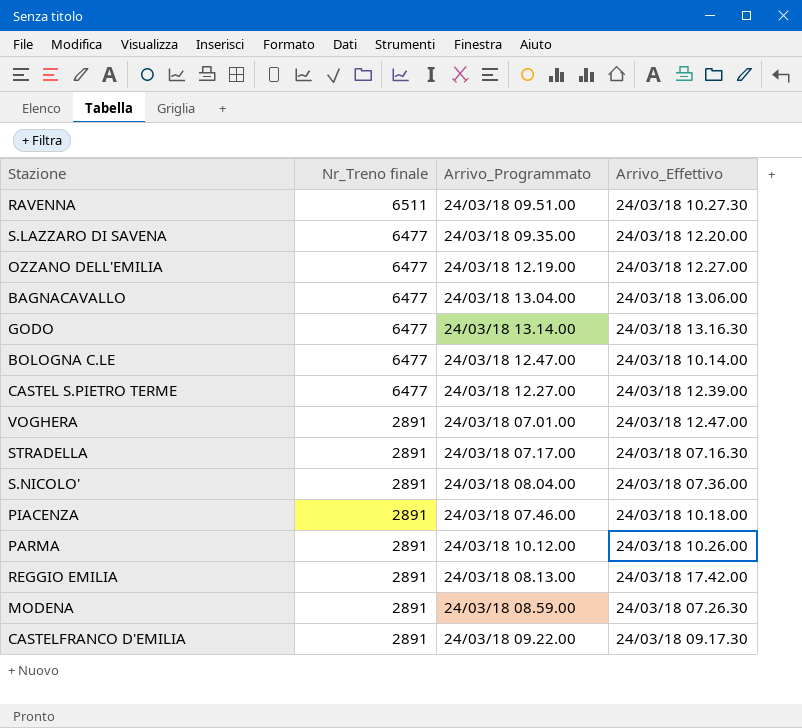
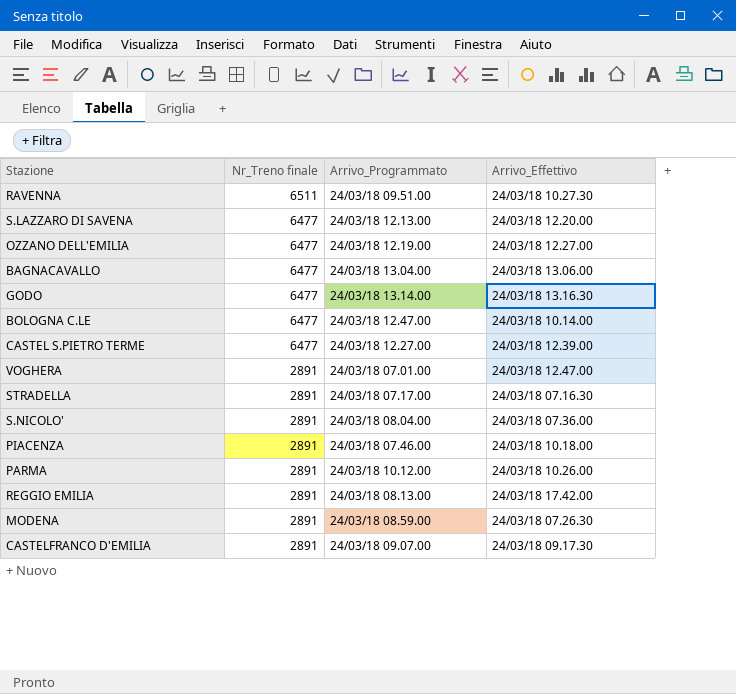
S.LAZZARO DI SAVENA | Arrivo_Programmato: 24/03/18 09.35.00 -> 24/03/18 12.13.00
CASTELFRANCO D'EMILIA | Arrivo_Programmato: 24/03/18 09.22.00 -> 24/03/18 09.07.00

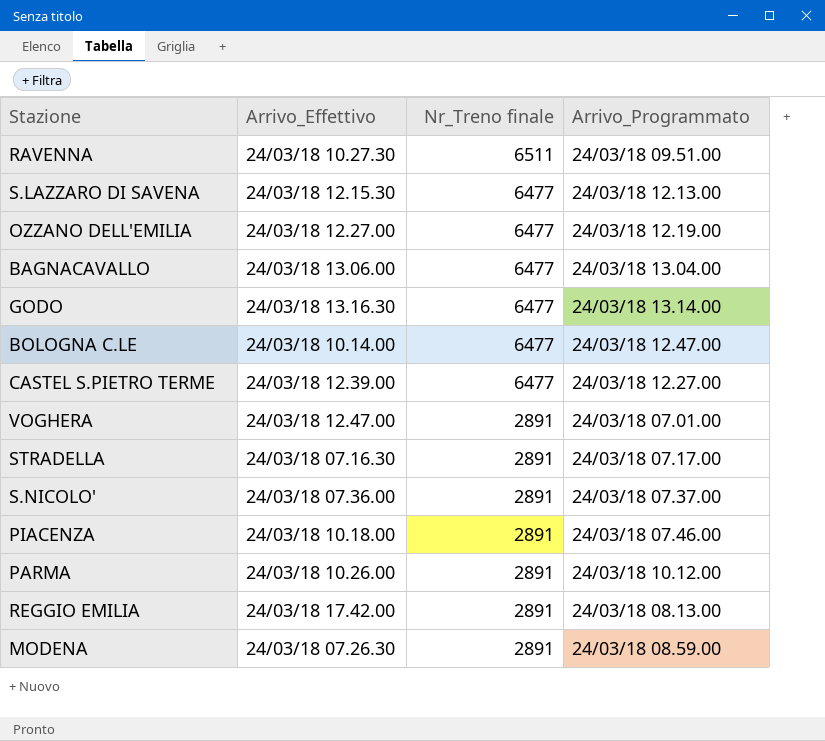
column Arrivo_Effettivo | position: 4 -> 2
row CASTELFRANCO D'EMILIA: 2891 | 24/03/18 09.07.00 | 24/03/18 09.17.30 -> none
S.LAZZARO DI SAVENA | Arrivo_Effettivo: 24/03/18 12.20.00 -> 24/03/18 12.15.30
S.NICOLO' | Arrivo_Programmato: 24/03/18 08.04.00 -> 24/03/18 07.37.00

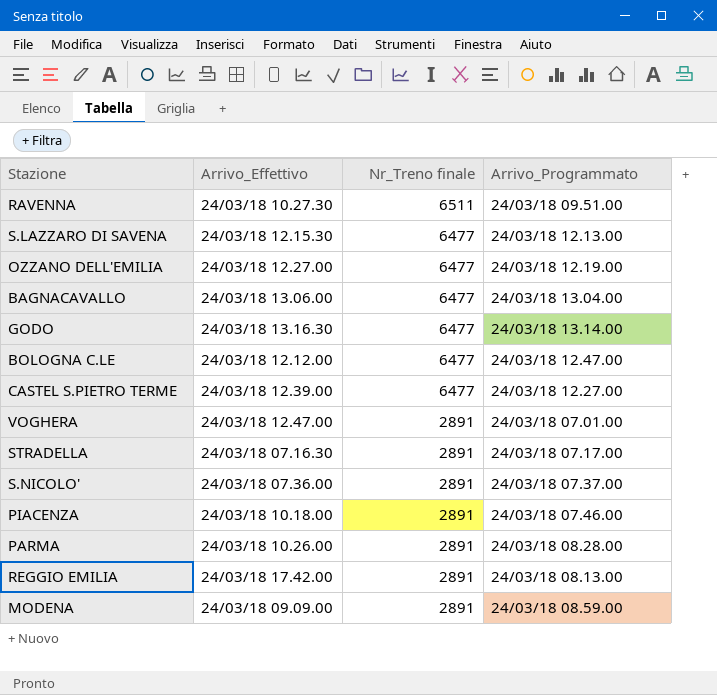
BOLOGNA C.LE | Arrivo_Effettivo: 24/03/18 10.14.00 -> 24/03/18 12.12.00
PARMA | Arrivo_Programmato: 24/03/18 10.12.00 -> 24/03/18 08.28.00
MODENA | Arrivo_Effettivo: 24/03/18 07.26.30 -> 24/03/18 09.09.00

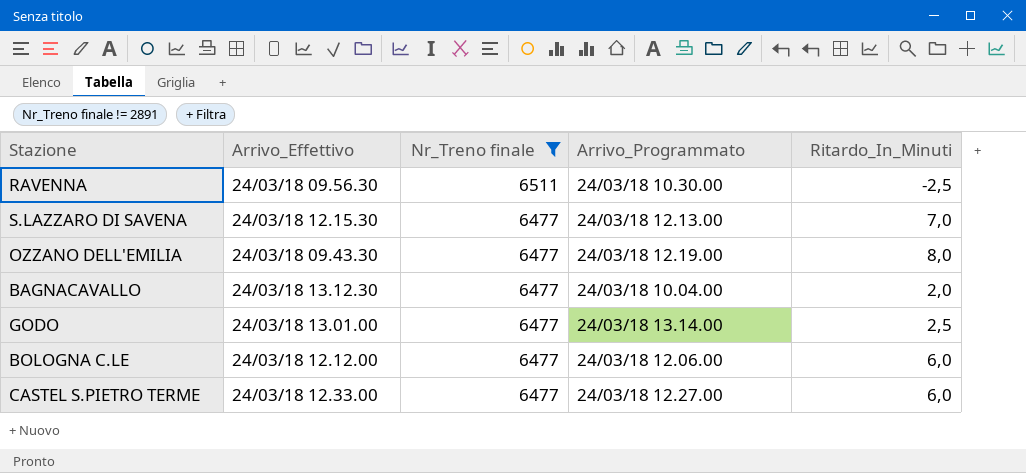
filter: none -> Nr_Treno finale != 2891
column Ritardo_In_Minuti | position: none -> 5
RAVENNA | Arrivo_Effettivo: 24/03/18 10.27.30 -> 24/03/18 09.56.30
RAVENNA | Arrivo_Programmato: 24/03/18 09.51.00 -> 24/03/18 10.30.00
OZZANO DELL'EMILIA | Arrivo_Effettivo: 24/03/18 12.27.00 -> 24/03/18 09.43.30
BAGNACAVALLO | Arrivo_Effettivo: 24/03/18 13.06.00 -> 24/03/18 13.12.30
BAGNACAVALLO | Arrivo_Programmato: 24/03/18 13.04.00 -> 24/03/18 10.04.00
GODO | Arrivo_Effettivo: 24/03/18 13.16.30 -> 24/03/18 13.01.00
BOLOGNA C.LE | Arrivo_Programmato: 24/03/18 12.47.00 -> 24/03/18 12.06.00
CASTEL S.PIETRO TERME | Arrivo_Effettivo: 24/03/18 12.39.00 -> 24/03/18 12.33.00

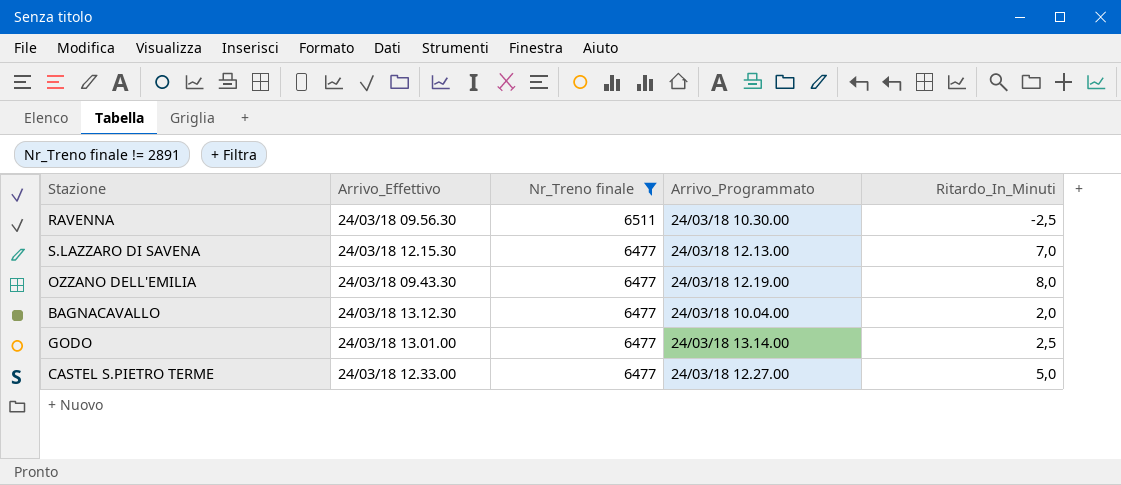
row BOLOGNA C.LE: 24/03/18 12.12.00 | 6477 | 24/03/18 12.06.00 | 6,0 -> none
CASTEL S.PIETRO TERME | Ritardo_In_Minuti: 6,0 -> 5,0

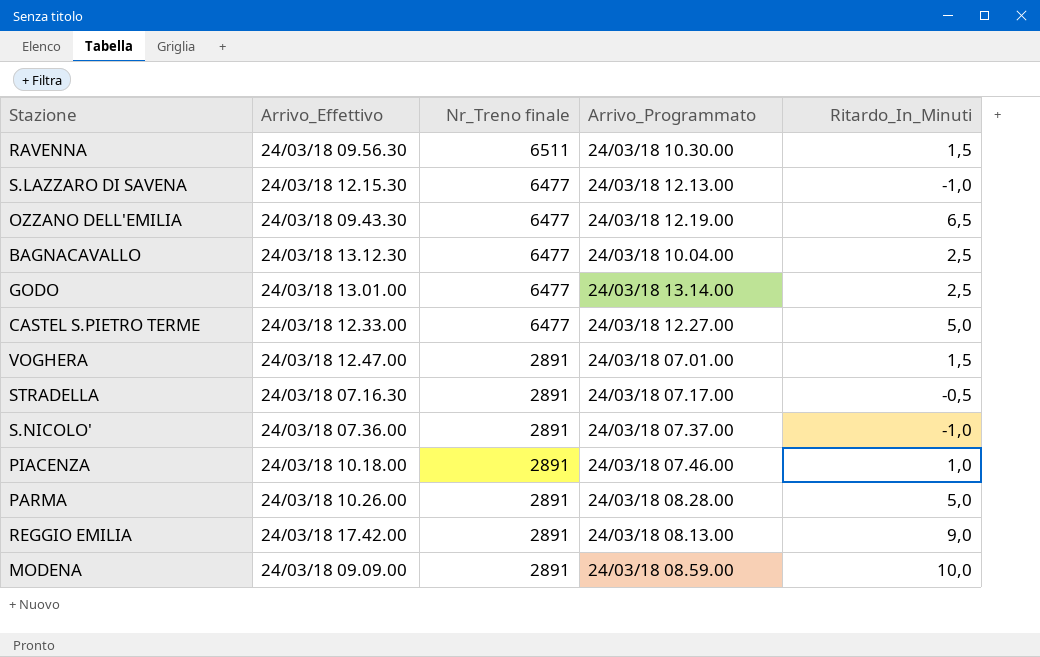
filter: Nr_Treno finale != 2891 -> none
RAVENNA | Ritardo_In_Minuti: -2,5 -> 1,5
S.LAZZARO DI SAVENA | Ritardo_In_Minuti: 7,0 -> -1,0
OZZANO DELL'EMILIA | Ritardo_In_Minuti: 8,0 -> 6,5
BAGNACAVALLO | Ritardo_In_Minuti: 2,0 -> 2,5

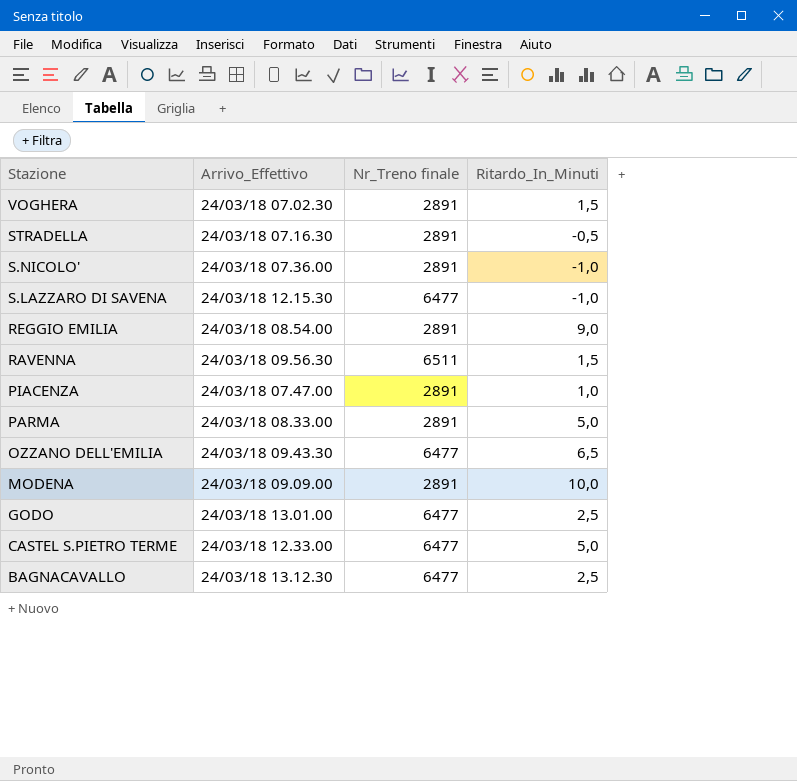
row order: Nr_Treno finale descending -> Stazione descending
column Arrivo_Programmato | position: 4 -> none
VOGHERA | Arrivo_Effettivo: 24/03/18 12.47.00 -> 24/03/18 07.02.30
REGGIO EMILIA | Arrivo_Effettivo: 24/03/18 17.42.00 -> 24/03/18 08.54.00
PIACENZA | Arrivo_Effettivo: 24/03/18 10.18.00 -> 24/03/18 07.47.00
PARMA | Arrivo_Effettivo: 24/03/18 10.26.00 -> 24/03/18 08.33.00

